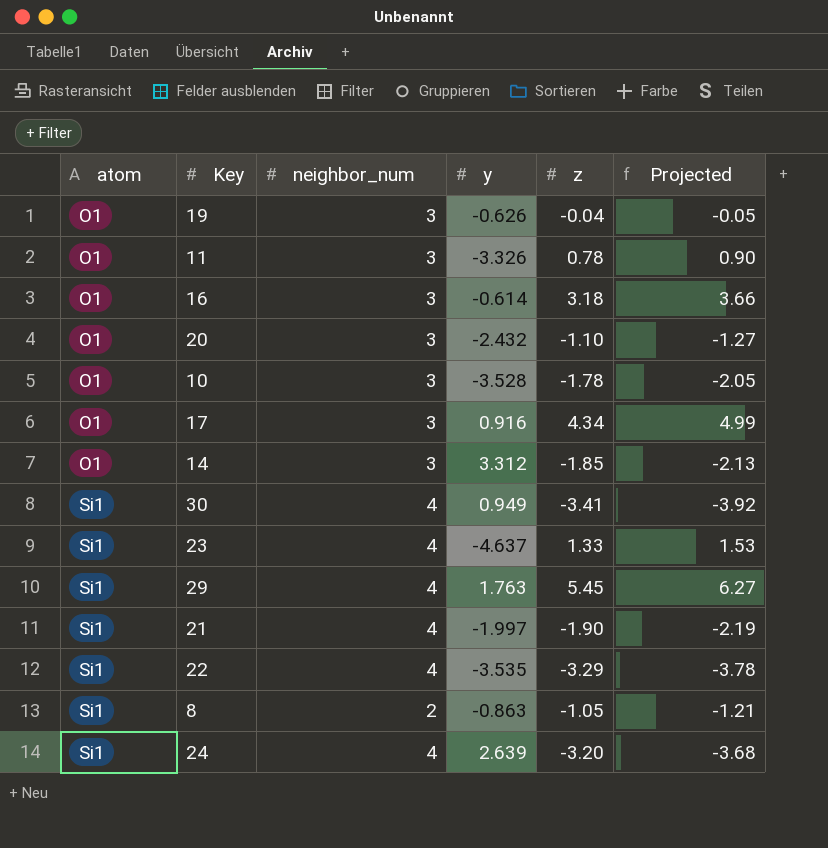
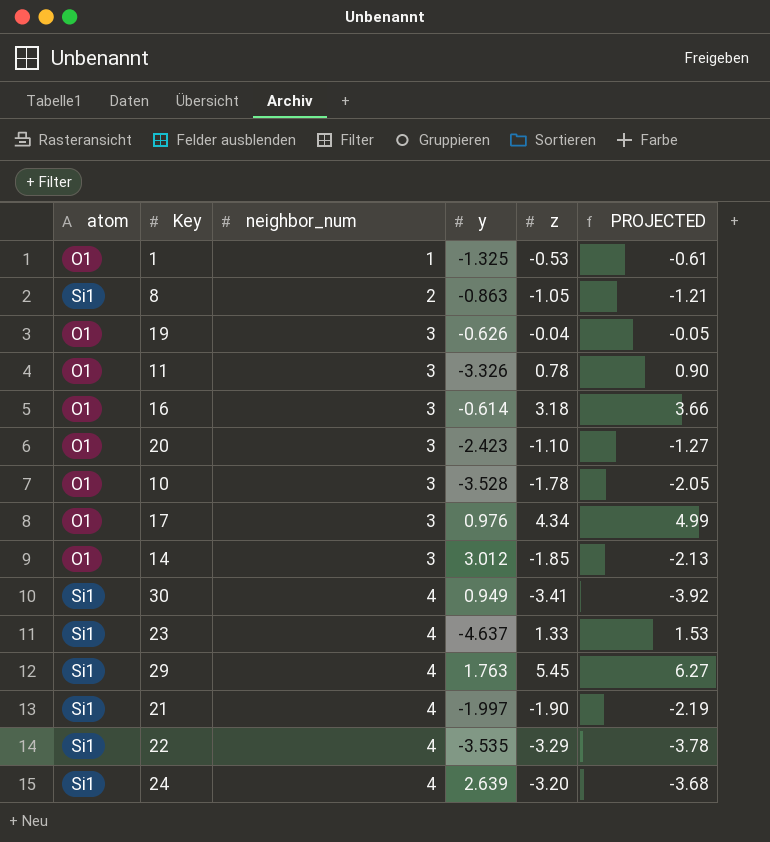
row order: atom ascending -> neighbor_num ascending
column name: Projected -> PROJECTED
row 1: none -> O1 | 1 | -1.325 | -0.53 | -0.61
20 | y: -2.432 -> -2.423
17 | y: 0.916 -> 0.976
14 | y: 3.312 -> 3.012

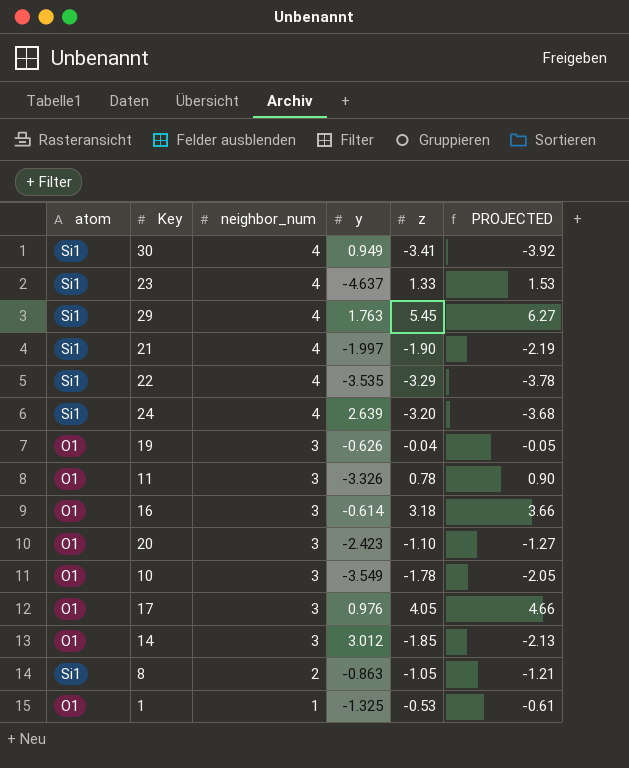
row order: neighbor_num ascending -> neighbor_num descending
10 | y: -3.528 -> -3.549
17 | z: 4.34 -> 4.05
17 | PROJECTED: 4.99 -> 4.66

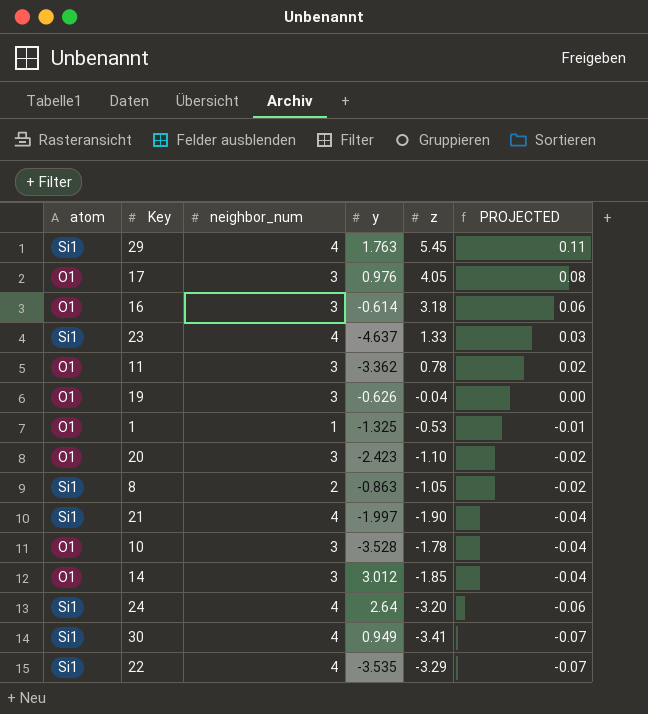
row order: neighbor_num descending -> PROJECTED descending
column PROJECTED | formula: [z] * 1.15 -> [z] * 0.02
11 | y: -3.326 -> -3.362
10 | y: -3.549 -> -3.528
24 | y: 2.639 -> 2.64

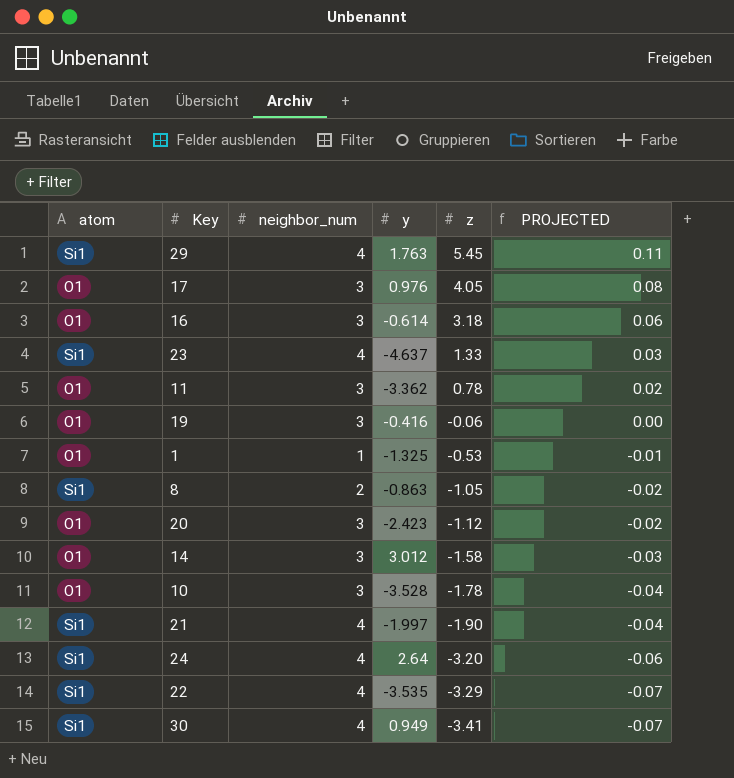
row order: PROJECTED descending -> z descending
19 | y: -0.626 -> -0.416
19 | z: -0.04 -> -0.06
20 | z: -1.10 -> -1.12
14 | z: -1.85 -> -1.58
14 | PROJECTED: -0.04 -> -0.03

